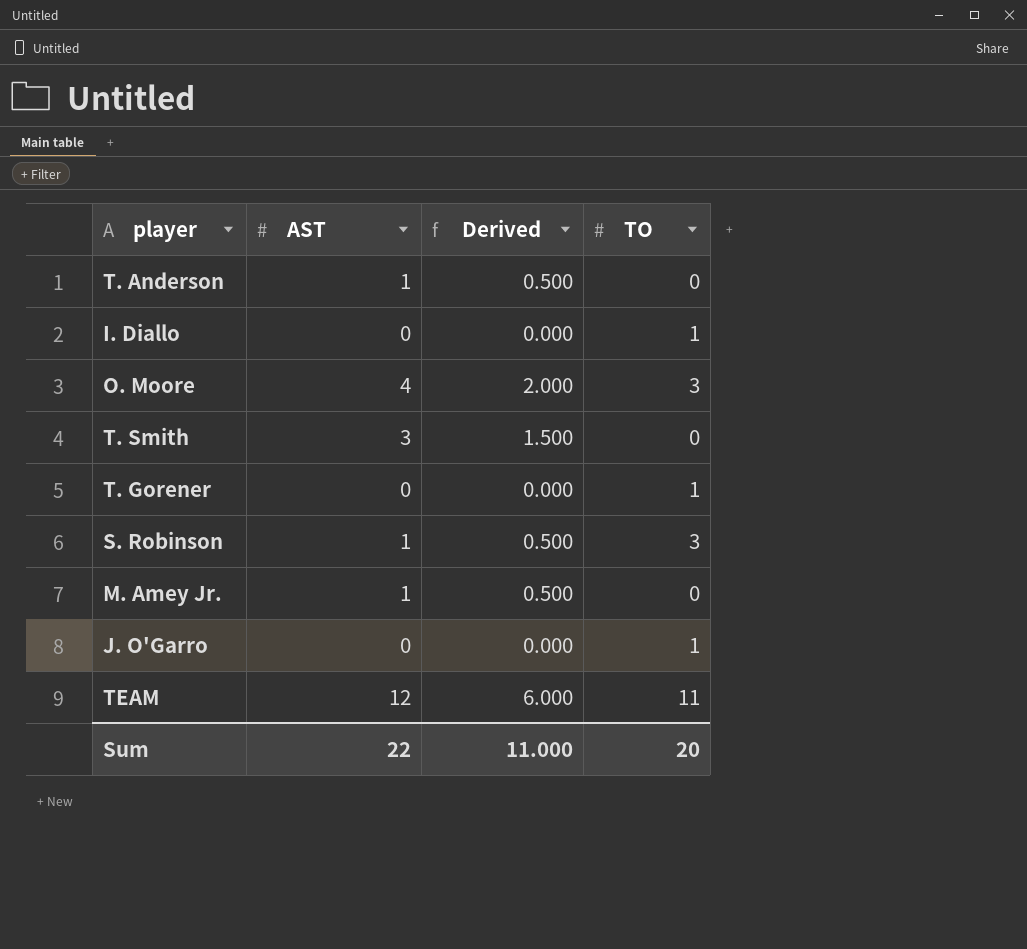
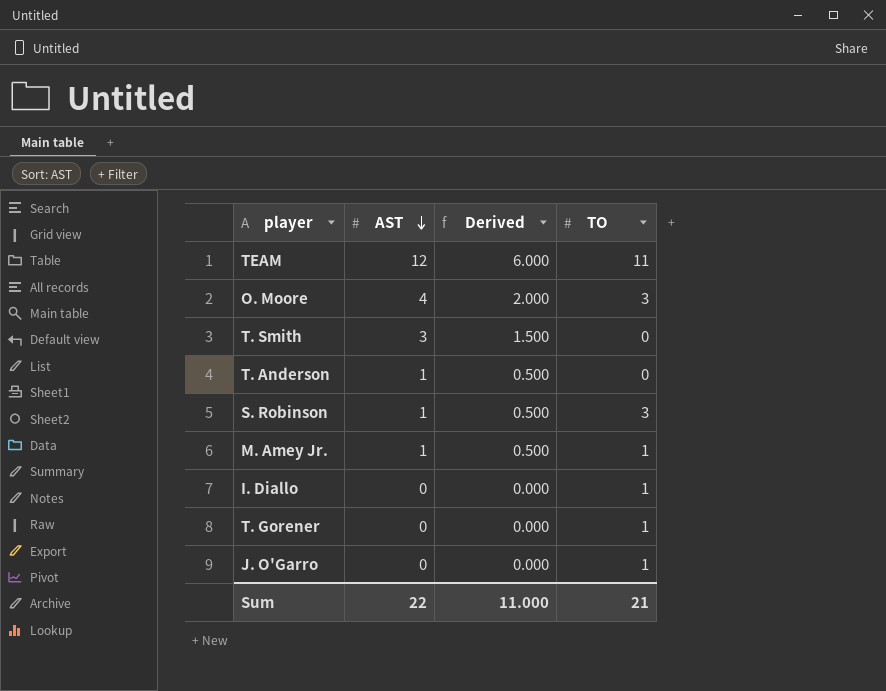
row order: none -> AST descending
M. Amey Jr. | TO: 0 -> 1
Sum | TO: 20 -> 21

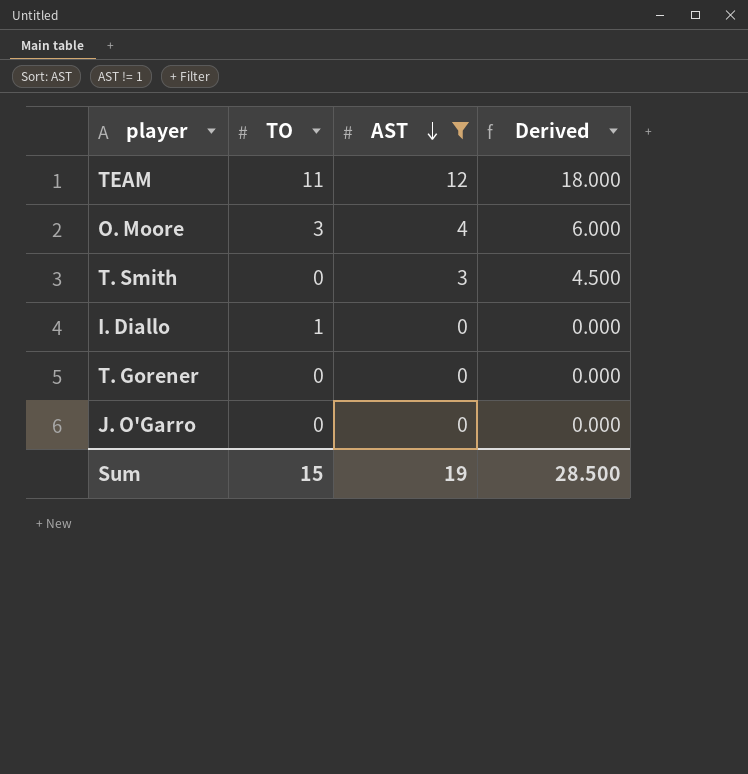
filter: none -> AST != 1
column TO | position: 4 -> 2
column Derived | formula: [AST] * 0.5 -> [AST] * 1.5
T. Gorener | TO: 1 -> 0
J. O'Garro | TO: 1 -> 0
Sum | TO: 21 -> 15
Sum | AST: 22 -> 19
Sum | Derived: 11.000 -> 28.500

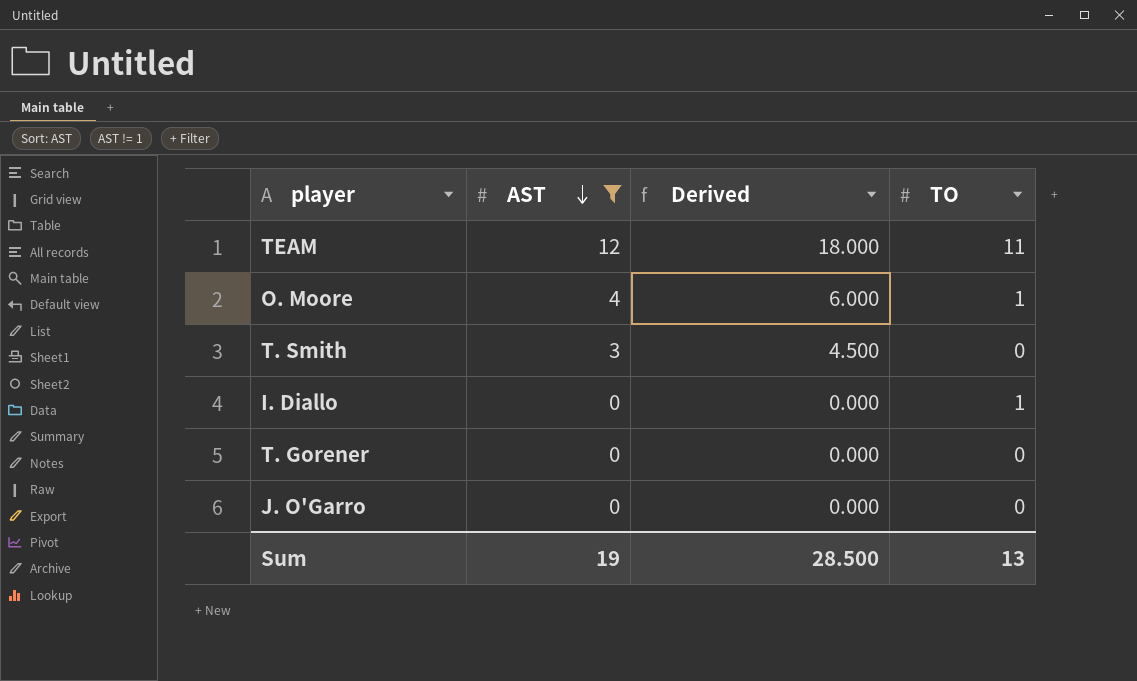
column TO | position: 2 -> 4
O. Moore | TO: 3 -> 1
Sum | TO: 15 -> 13

